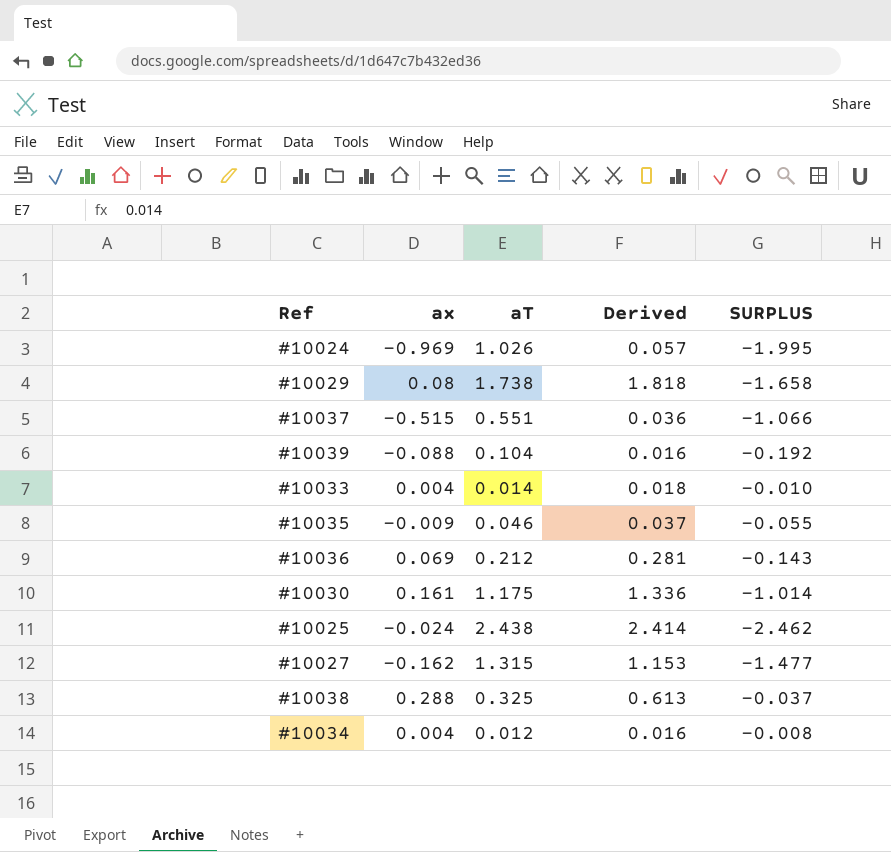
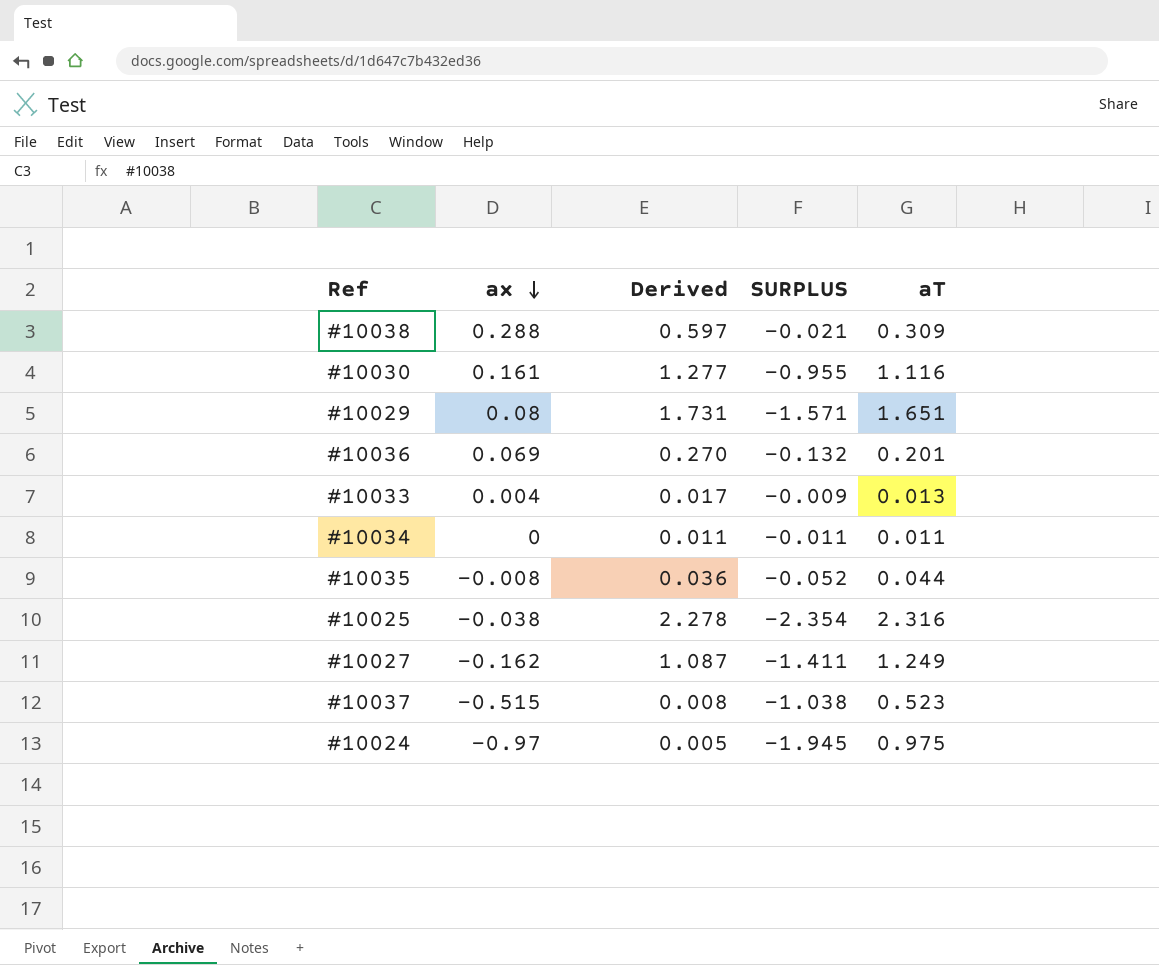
row order: none -> ax descending
column aT | position: 3 -> 5
row #10039: -0.088 | 0.104 | 0.016 | -0.192 -> none
#10038 | Derived: 0.613 -> 0.597
#10038 | SURPLUS: -0.037 -> -0.021
#10038 | aT: 0.325 -> 0.309
#10030 | Derived: 1.336 -> 1.277
#10030 | SURPLUS: -1.014 -> -0.955
#10030 | aT: 1.175 -> 1.116
#10029 | Derived: 1.818 -> 1.731
#10029 | SURPLUS: -1.658 -> -1.571
#10029 | aT: 1.738 -> 1.651
#10036 | Derived: 0.281 -> 0.270
#10036 | SURPLUS: -0.143 -> -0.132
#10036 | aT: 0.212 -> 0.201
#10033 | Derived: 0.018 -> 0.017
#10033 | SURPLUS: -0.010 -> -0.009
#10033 | aT: 0.014 -> 0.013
#10034 | ax: 0.004 -> 0
#10034 | Derived: 0.016 -> 0.011
#10034 | SURPLUS: -0.008 -> -0.011
#10034 | aT: 0.012 -> 0.011
#10035 | ax: -0.009 -> -0.008
#10035 | Derived: 0.037 -> 0.036
#10035 | SURPLUS: -0.055 -> -0.052
#10035 | aT: 0.046 -> 0.044
#10025 | ax: -0.024 -> -0.038
#10025 | Derived: 2.414 -> 2.278
#10025 | SURPLUS: -2.462 -> -2.354
#10025 | aT: 2.438 -> 2.316
#10027 | Derived: 1.153 -> 1.087
#10027 | SURPLUS: -1.477 -> -1.411
#10027 | aT: 1.315 -> 1.249
#10037 | Derived: 0.036 -> 0.008
#10037 | SURPLUS: -1.066 -> -1.038
#10037 | aT: 0.551 -> 0.523
#10024 | ax: -0.969 -> -0.97
#10024 | Derived: 0.057 -> 0.005
#10024 | SURPLUS: -1.995 -> -1.945
#10024 | aT: 1.026 -> 0.975

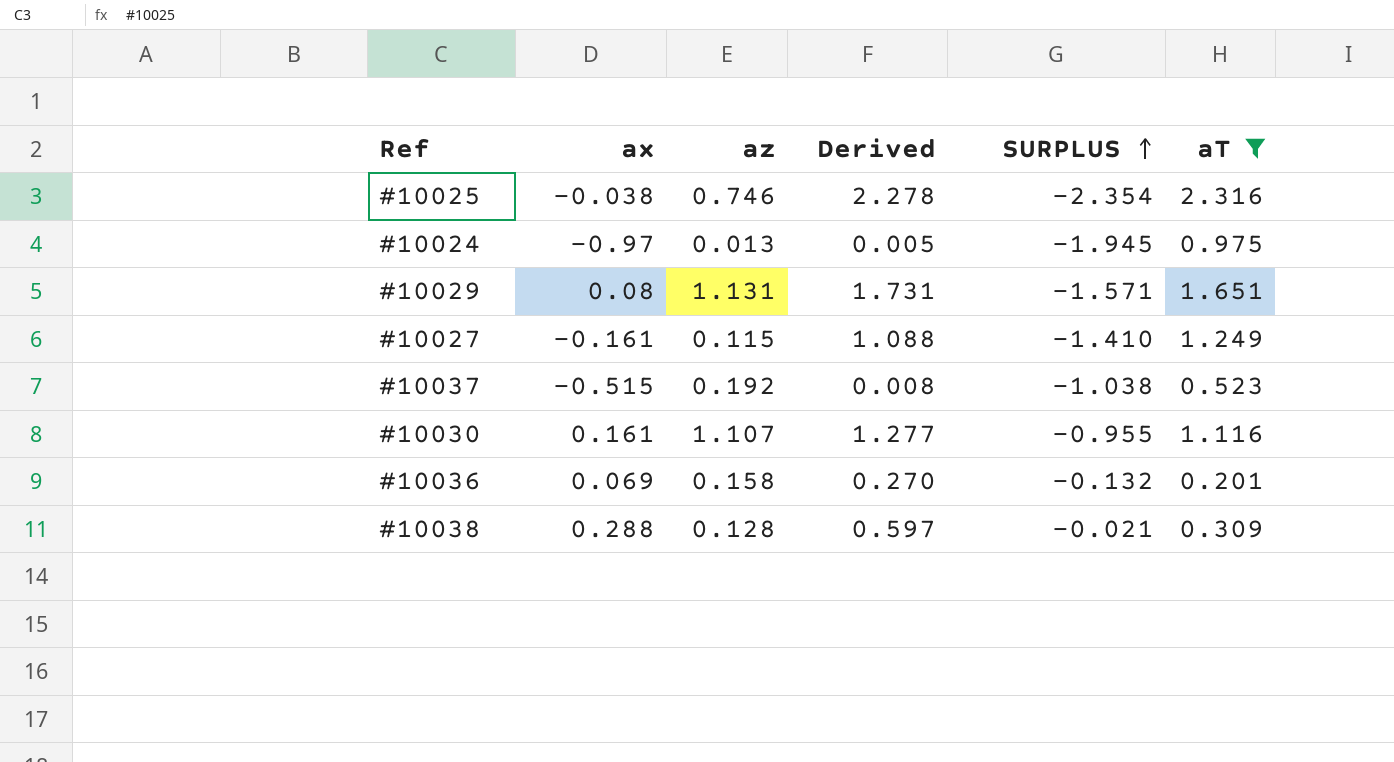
filter: none -> aT >= 0.201
row order: ax descending -> SURPLUS ascending
column az | position: none -> 3
#10027 | ax: -0.162 -> -0.161
#10027 | Derived: 1.087 -> 1.088
#10027 | SURPLUS: -1.411 -> -1.410

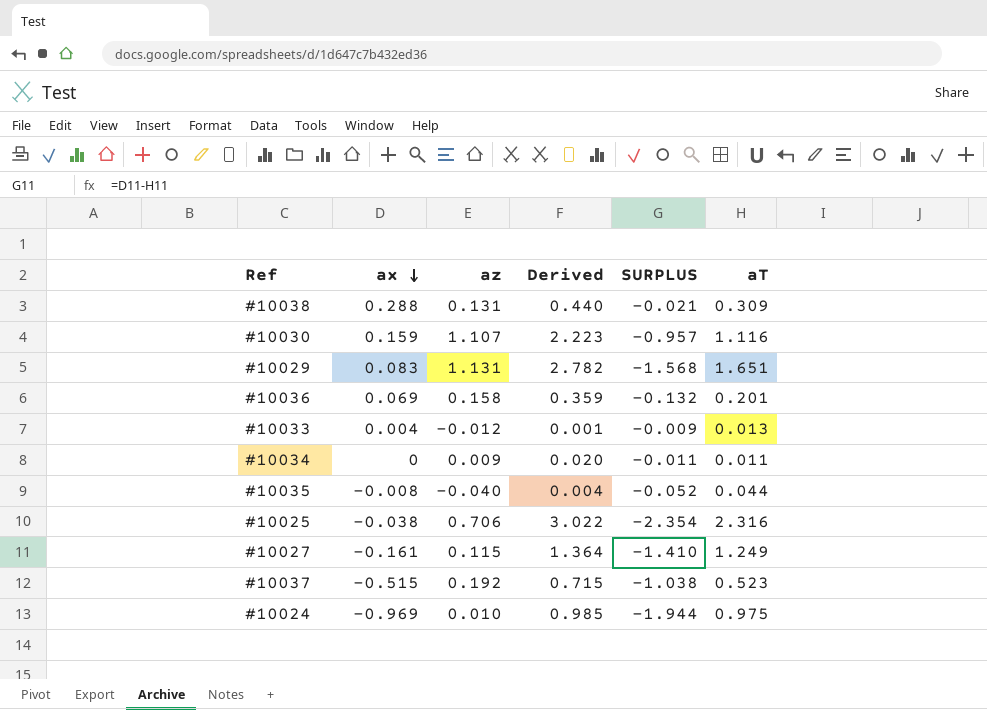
filter: aT >= 0.201 -> none
row order: SURPLUS ascending -> ax descending
column Derived | formula: [ax] + [aT] -> [az] + [aT]
#10038 | az: 0.128 -> 0.131
#10030 | ax: 0.161 -> 0.159
#10030 | SURPLUS: -0.955 -> -0.957
#10029 | ax: 0.08 -> 0.083
#10029 | SURPLUS: -1.571 -> -1.568
#10025 | az: 0.746 -> 0.706
#10024 | ax: -0.97 -> -0.969
#10024 | az: 0.013 -> 0.010
#10024 | SURPLUS: -1.945 -> -1.944

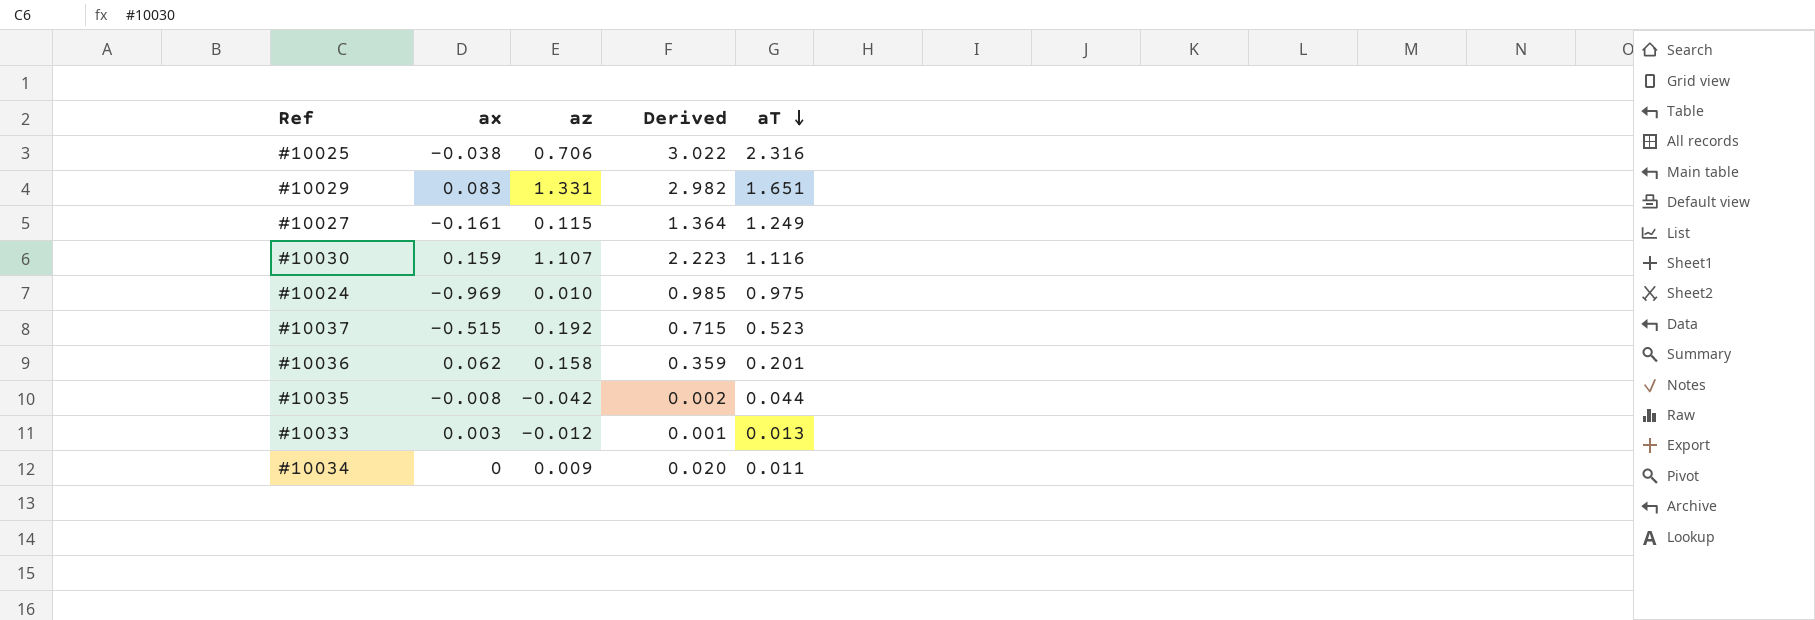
row order: ax descending -> aT descending
column SURPLUS | formula: [ax] - [aT] -> none
row #10038: 0.288 | 0.131 | 0.440 | -0.021 | 0.309 -> none
#10029 | az: 1.131 -> 1.331
#10029 | Derived: 2.782 -> 2.982
#10036 | ax: 0.069 -> 0.062
#10035 | az: -0.040 -> -0.042
#10035 | Derived: 0.004 -> 0.002
#10033 | ax: 0.004 -> 0.003

